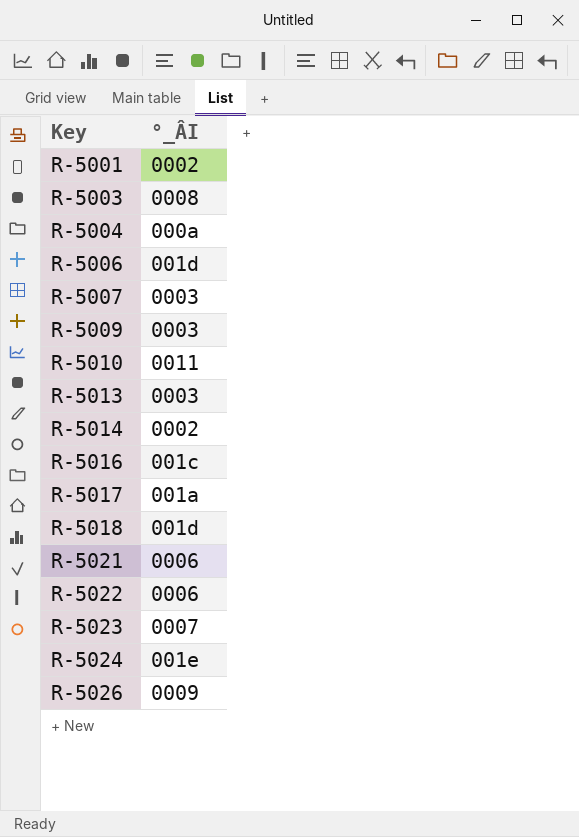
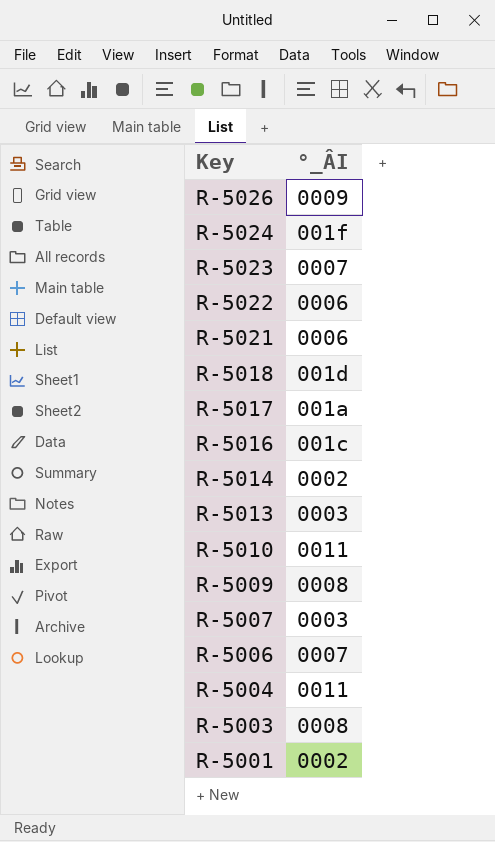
row order: Key ascending -> Key descending
R-5024 | °_ÂI: 001e -> 001f
R-5009 | °_ÂI: 0003 -> 0008
R-5006 | °_ÂI: 001d -> 0007
R-5004 | °_ÂI: 000a -> 0011

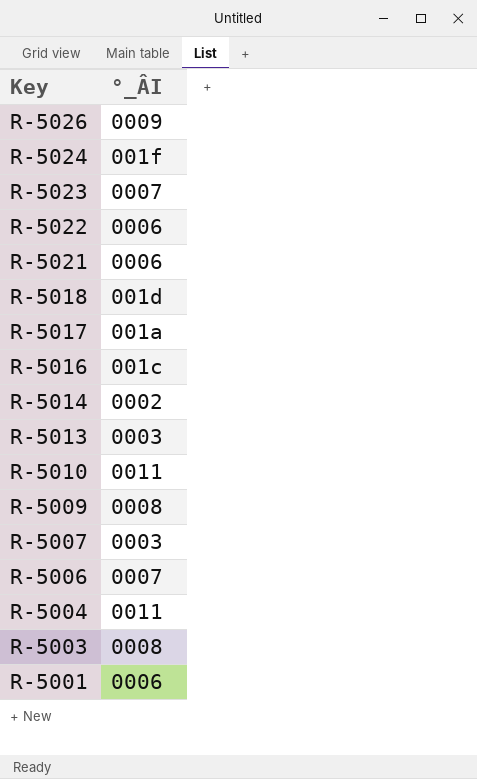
R-5001 | °_ÂI: 0002 -> 0006

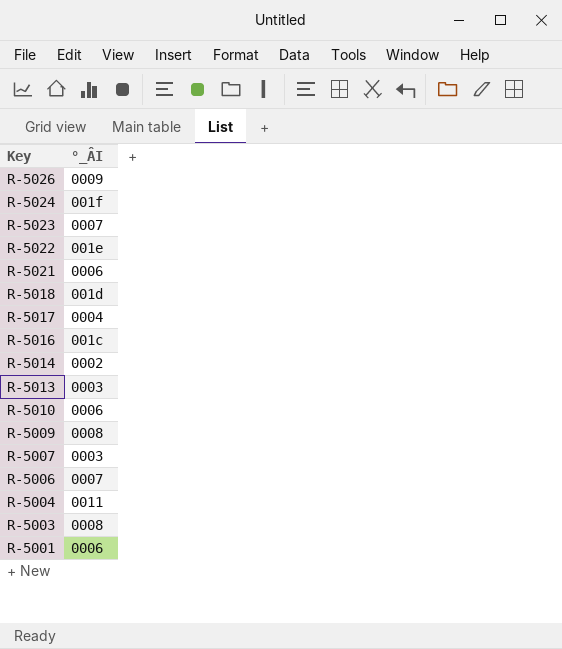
R-5022 | °_ÂI: 0006 -> 001e
R-5017 | °_ÂI: 001a -> 0004
R-5010 | °_ÂI: 0011 -> 0006

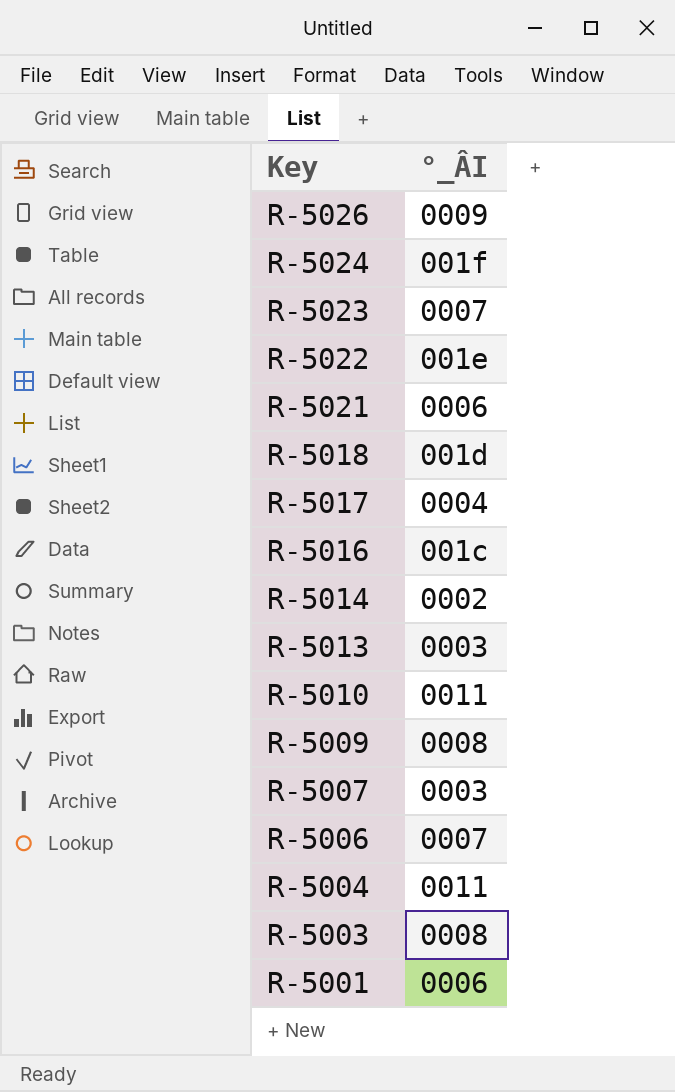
R-5010 | °_ÂI: 0006 -> 0011

